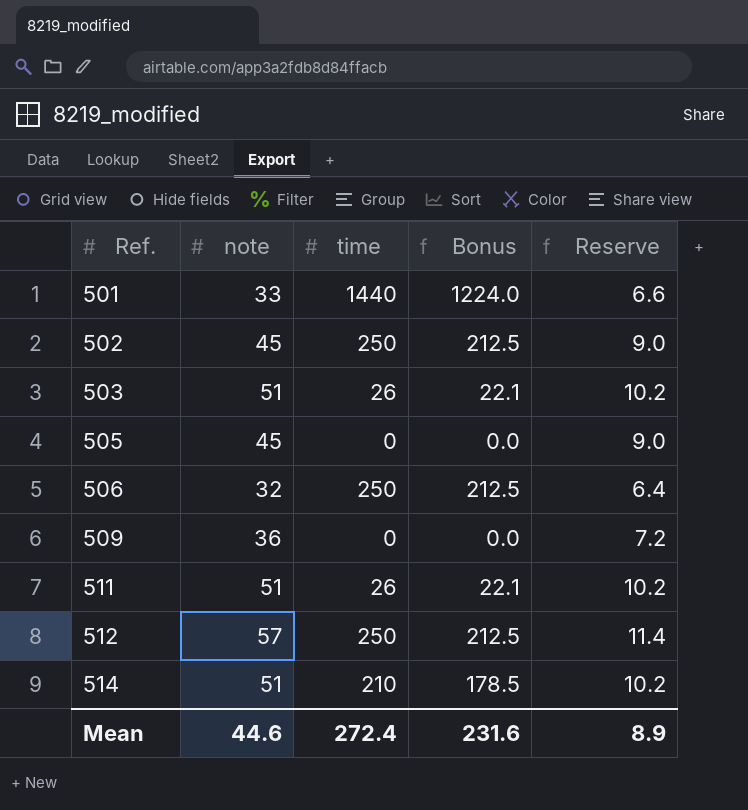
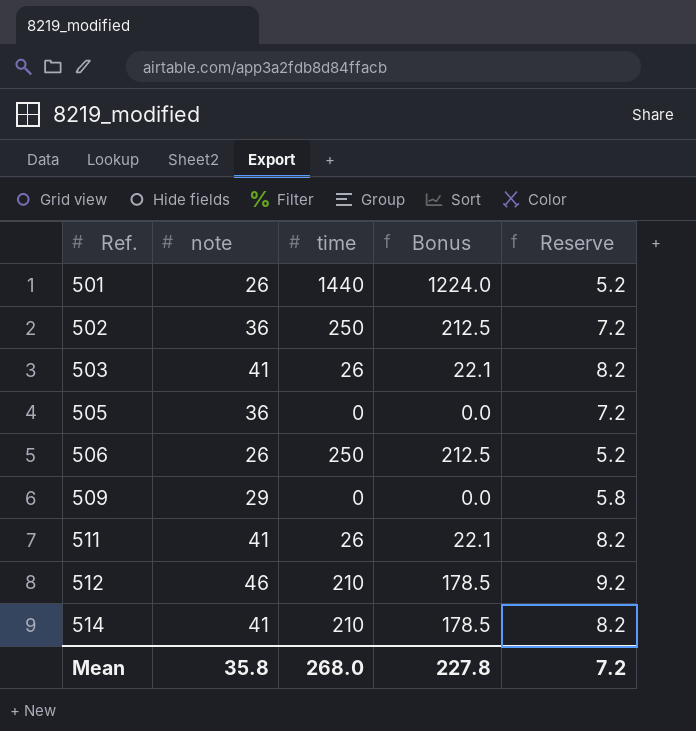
501 | note: 33 -> 26
501 | Reserve: 6.6 -> 5.2
502 | note: 45 -> 36
502 | Reserve: 9.0 -> 7.2
503 | note: 51 -> 41
503 | Reserve: 10.2 -> 8.2
505 | note: 45 -> 36
505 | Reserve: 9.0 -> 7.2
506 | note: 32 -> 26
506 | Reserve: 6.4 -> 5.2
509 | note: 36 -> 29
509 | Reserve: 7.2 -> 5.8
511 | note: 51 -> 41
511 | Reserve: 10.2 -> 8.2
512 | note: 57 -> 46
512 | time: 250 -> 210
512 | Bonus: 212.5 -> 178.5
512 | Reserve: 11.4 -> 9.2
514 | note: 51 -> 41
514 | Reserve: 10.2 -> 8.2
Mean | note: 44.6 -> 35.8
Mean | time: 272.4 -> 268.0
Mean | Bonus: 231.6 -> 227.8
Mean | Reserve: 8.9 -> 7.2

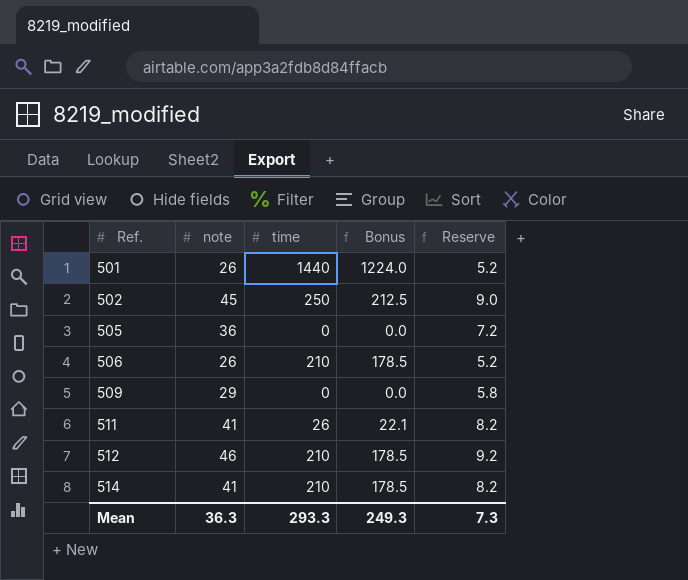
row 503: 41 | 26 | 22.1 | 8.2 -> none
502 | note: 36 -> 45
502 | Reserve: 7.2 -> 9.0
506 | time: 250 -> 210
506 | Bonus: 212.5 -> 178.5
Mean | note: 35.8 -> 36.3
Mean | time: 268.0 -> 293.3
Mean | Bonus: 227.8 -> 249.3
Mean | Reserve: 7.2 -> 7.3

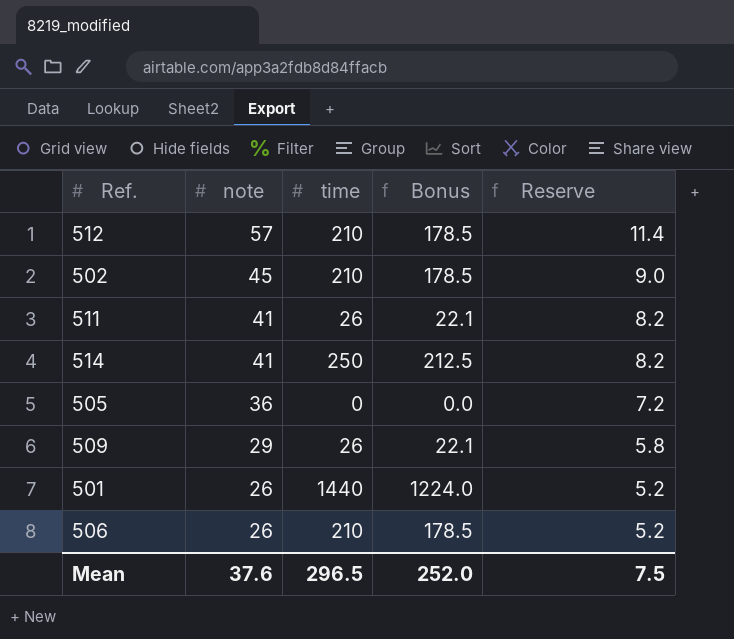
row order: Ref. ascending -> note descending
512 | note: 46 -> 57
512 | Reserve: 9.2 -> 11.4
502 | time: 250 -> 210
502 | Bonus: 212.5 -> 178.5
514 | time: 210 -> 250
514 | Bonus: 178.5 -> 212.5
509 | time: 0 -> 26
509 | Bonus: 0.0 -> 22.1
Mean | note: 36.3 -> 37.6
Mean | time: 293.3 -> 296.5
Mean | Bonus: 249.3 -> 252.0
Mean | Reserve: 7.3 -> 7.5

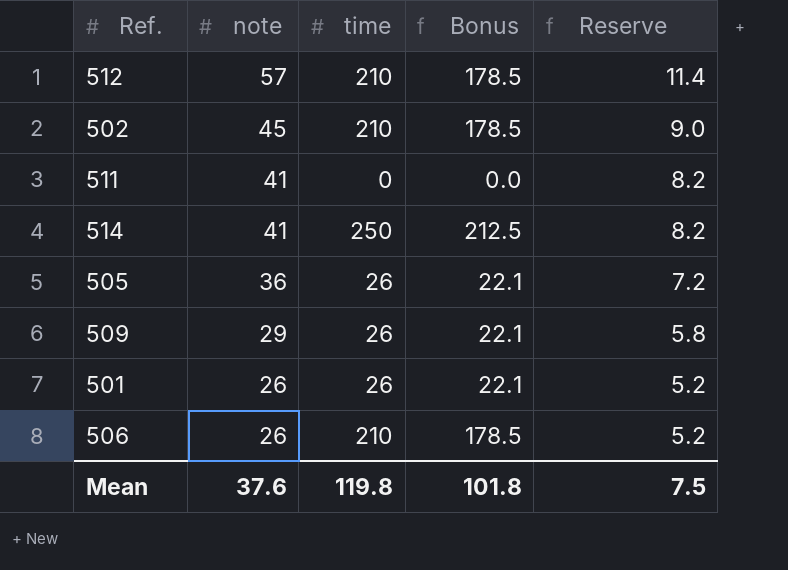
511 | time: 26 -> 0
511 | Bonus: 22.1 -> 0.0
505 | time: 0 -> 26
505 | Bonus: 0.0 -> 22.1
501 | time: 1440 -> 26
501 | Bonus: 1224.0 -> 22.1
Mean | time: 296.5 -> 119.8
Mean | Bonus: 252.0 -> 101.8

